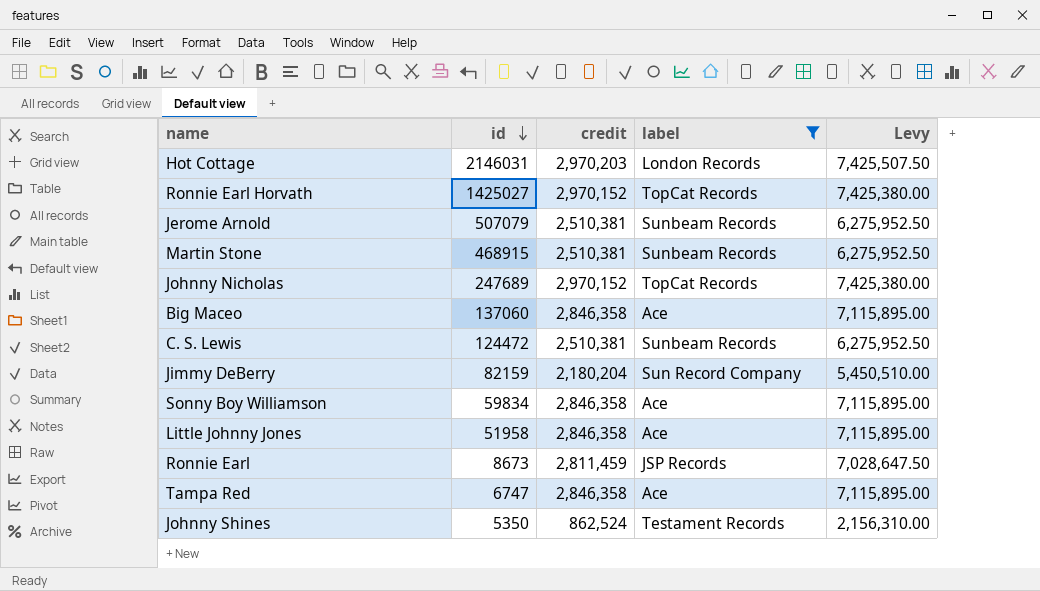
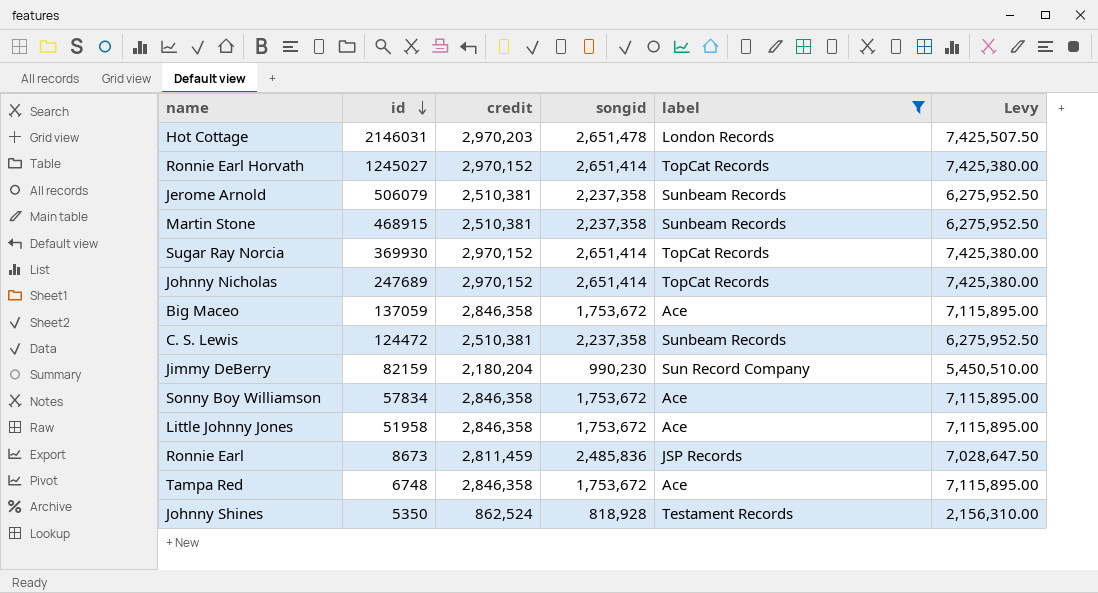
column songid | position: none -> 4
Ronnie Earl Horvath | id: 1425027 -> 1245027
Jerome Arnold | id: 507079 -> 506079
row Sugar Ray Norcia: none -> 369930 | 2,970,152 | 2,651,414 | TopCat Records | 7,425,380.00
Big Maceo | id: 137060 -> 137059
Sonny Boy Williamson | id: 59834 -> 57834
Tampa Red | id: 6747 -> 6748

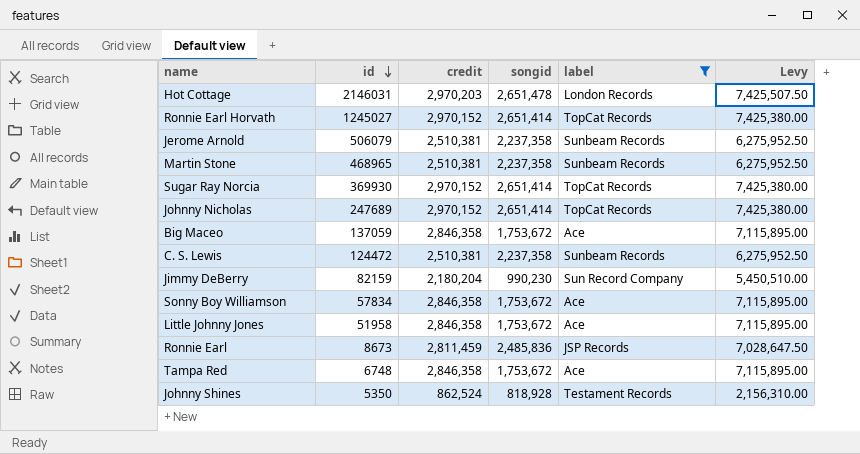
Martin Stone | id: 468915 -> 468965

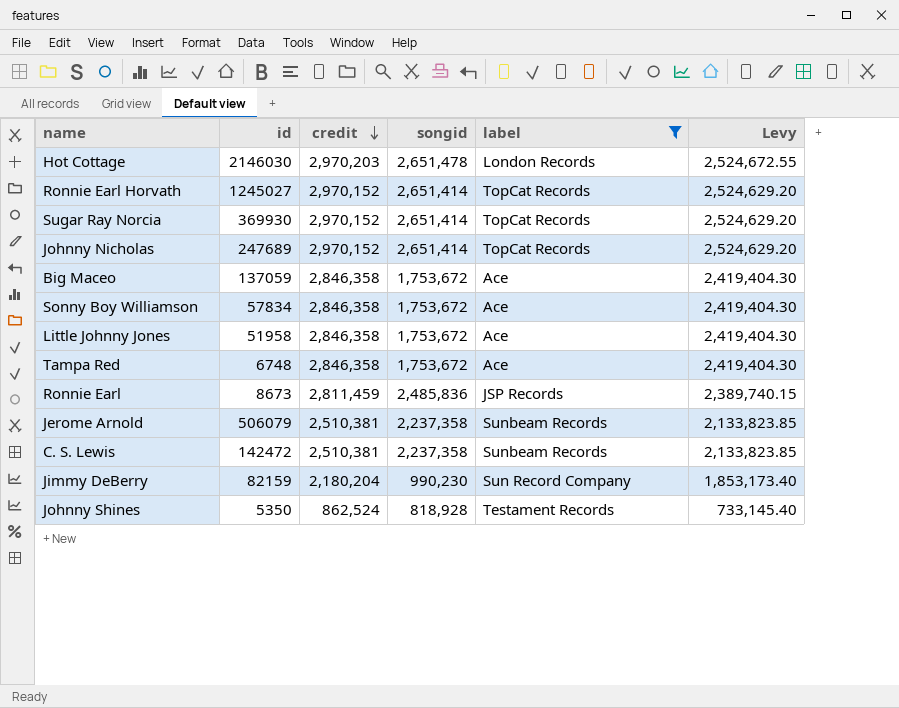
row order: id descending -> credit descending
column Levy | formula: [credit] * 2.5 -> [credit] * 0.85
row Martin Stone: 468965 | 2,510,381 | 2,237,358 | Sunbeam Records | 6,275,952.50 -> none
Hot Cottage | id: 2146031 -> 2146030
C. S. Lewis | id: 124472 -> 142472

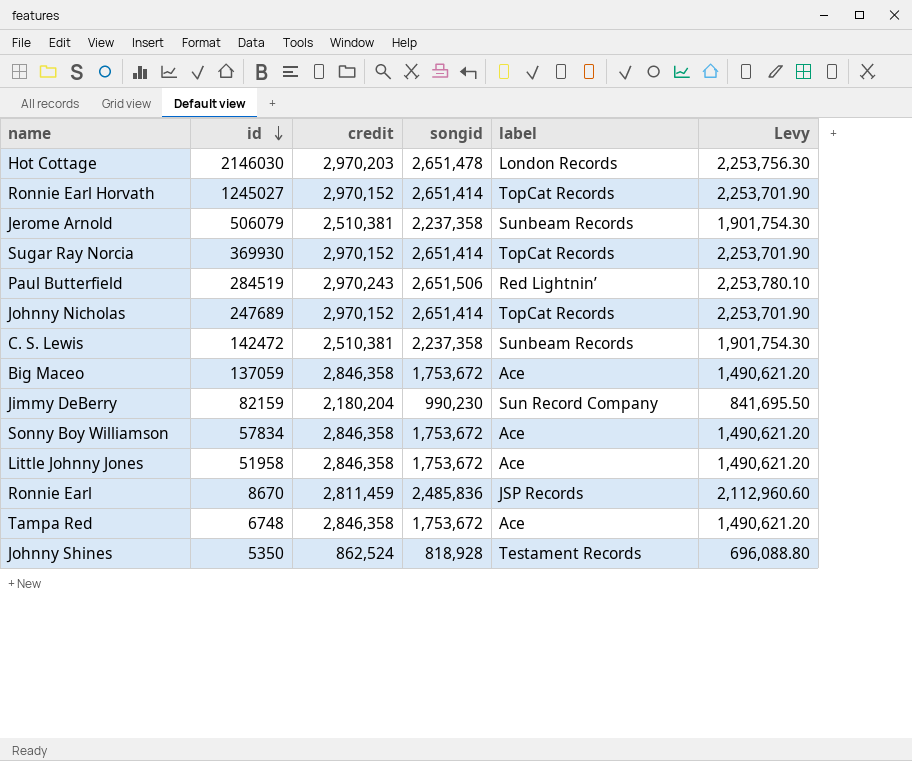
filter: label != Red Lightnin’ -> none
row order: credit descending -> id descending
column Levy | formula: [credit] * 0.85 -> [songid] * 0.85
Ronnie Earl | id: 8673 -> 8670

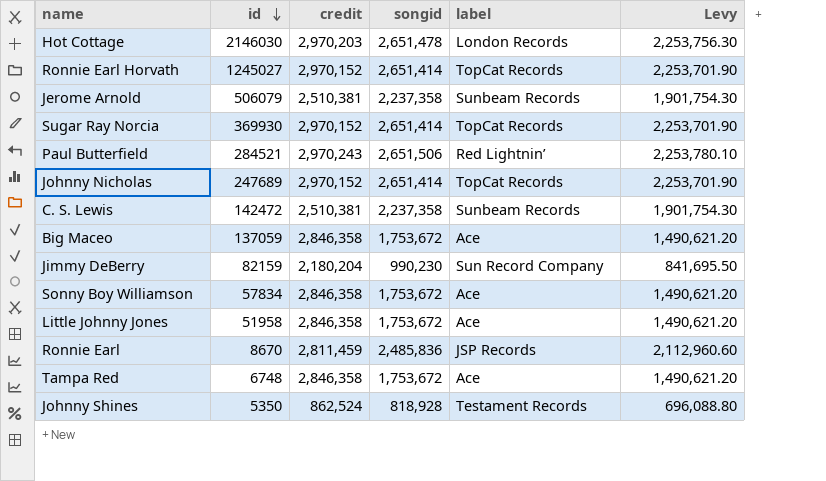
Paul Butterfield | id: 284519 -> 284521

